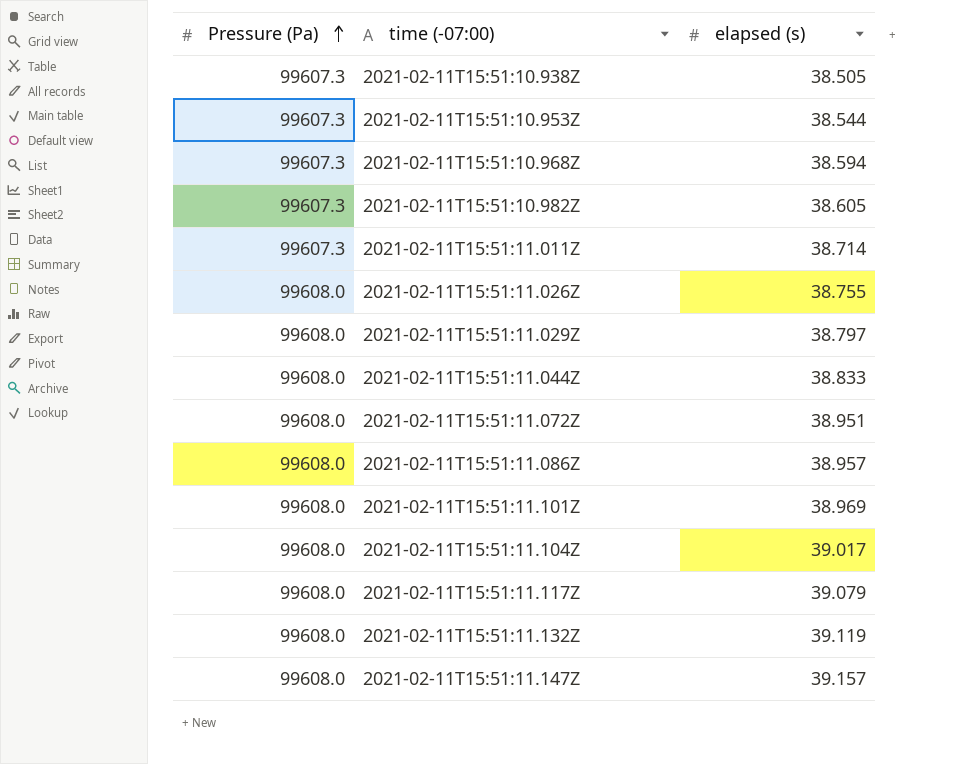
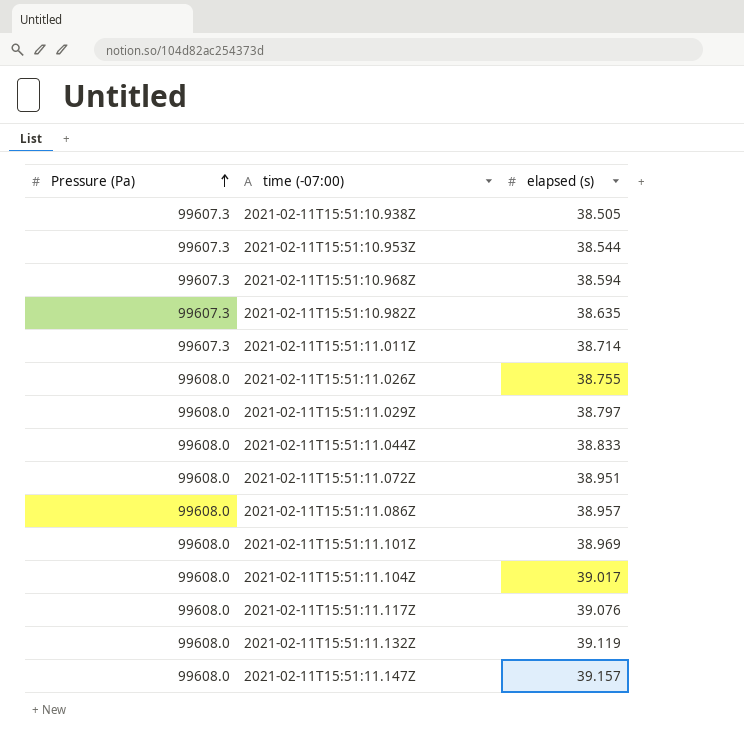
2021-02-11T15:51:10.982Z | elapsed (s): 38.605 -> 38.635
2021-02-11T15:51:11.117Z | elapsed (s): 39.079 -> 39.076

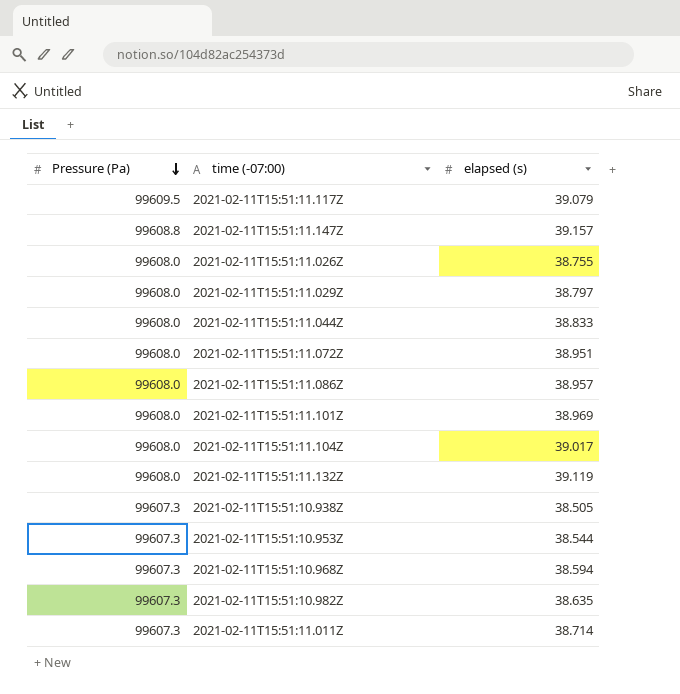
row order: Pressure (Pa) ascending -> Pressure (Pa) descending
2021-02-11T15:51:11.117Z | Pressure (Pa): 99608.0 -> 99609.5
2021-02-11T15:51:11.117Z | elapsed (s): 39.076 -> 39.079
2021-02-11T15:51:11.147Z | Pressure (Pa): 99608.0 -> 99608.8

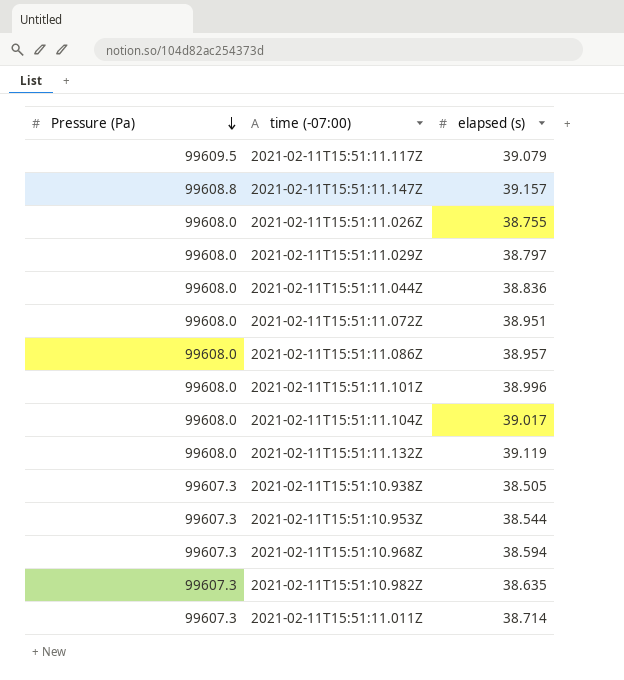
2021-02-11T15:51:11.044Z | elapsed (s): 38.833 -> 38.836
2021-02-11T15:51:11.101Z | elapsed (s): 38.969 -> 38.996

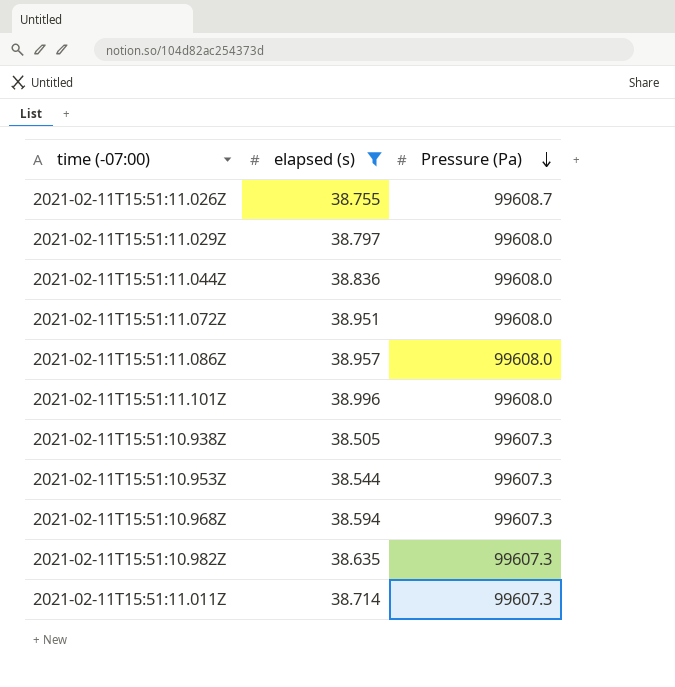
filter: none -> elapsed (s) <= 38.996
column Pressure (Pa) | position: 1 -> 3
2021-02-11T15:51:11.026Z | Pressure (Pa): 99608.0 -> 99608.7

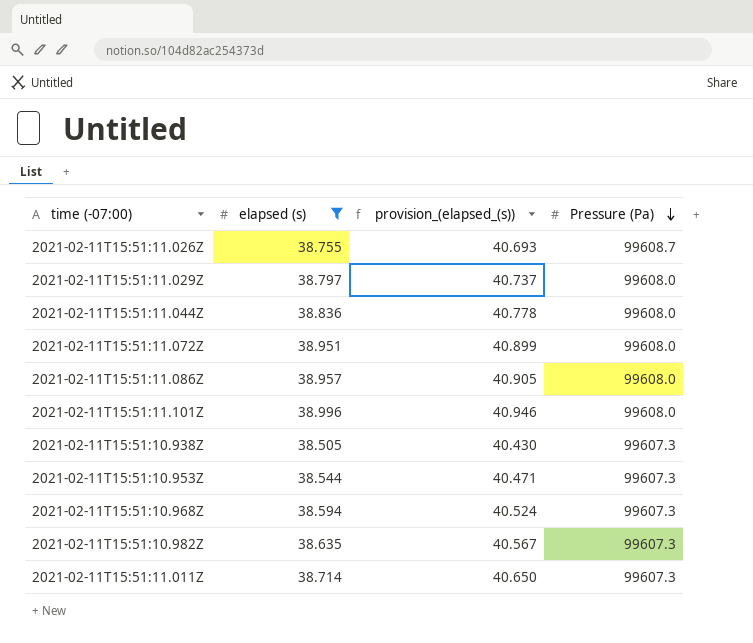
column provision_(elapsed_(s)) | formula: none -> [elapsed (s)] * 1.05

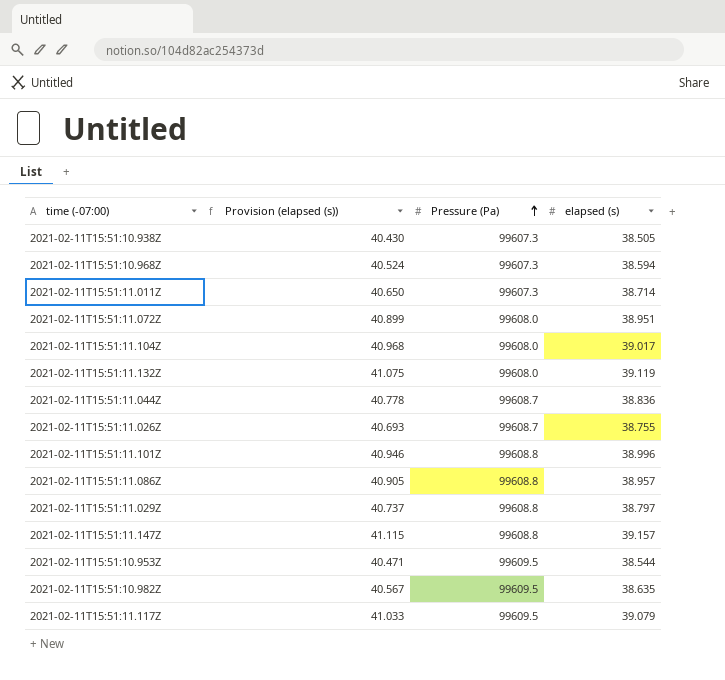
filter: elapsed (s) <= 38.996 -> none
row order: Pressure (Pa) descending -> Pressure (Pa) ascending
column name: provision_(elapsed_(s)) -> Provision (elapsed (s))
column elapsed (s) | position: 2 -> 4
2021-02-11T15:51:11.044Z | Pressure (Pa): 99608.0 -> 99608.7
2021-02-11T15:51:11.101Z | Pressure (Pa): 99608.0 -> 99608.8
2021-02-11T15:51:11.086Z | Pressure (Pa): 99608.0 -> 99608.8
2021-02-11T15:51:11.029Z | Pressure (Pa): 99608.0 -> 99608.8
2021-02-11T15:51:10.953Z | Pressure (Pa): 99607.3 -> 99609.5
2021-02-11T15:51:10.982Z | Pressure (Pa): 99607.3 -> 99609.5

